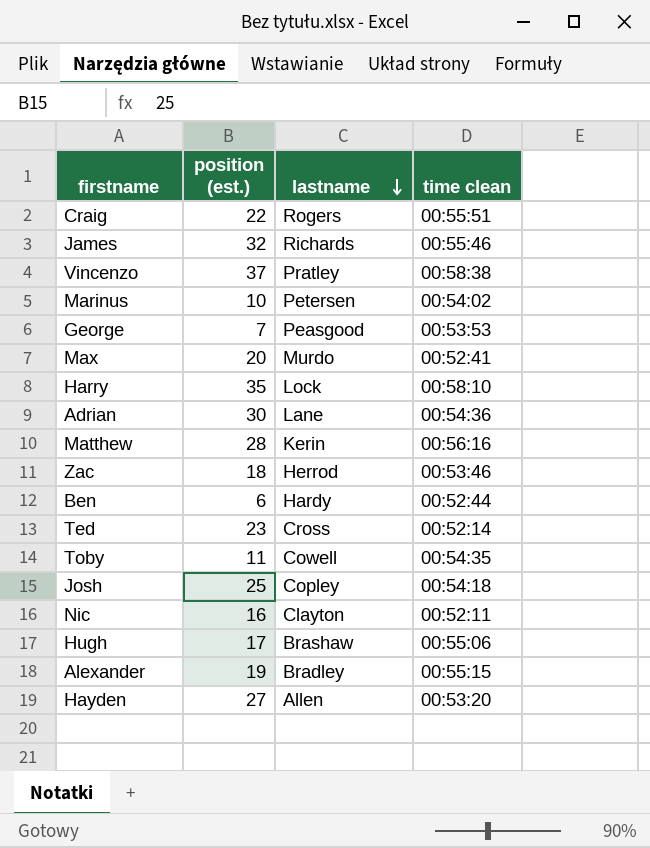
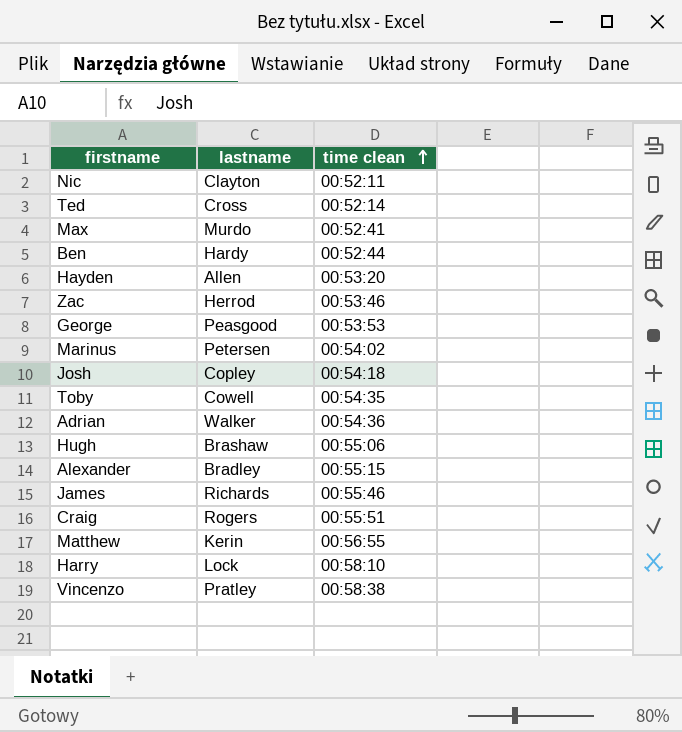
row order: lastname descending -> time clean ascending
column position (est.) | position: 2 -> none
Adrian | lastname: Lane -> Walker
Matthew | time clean: 00:56:16 -> 00:56:55

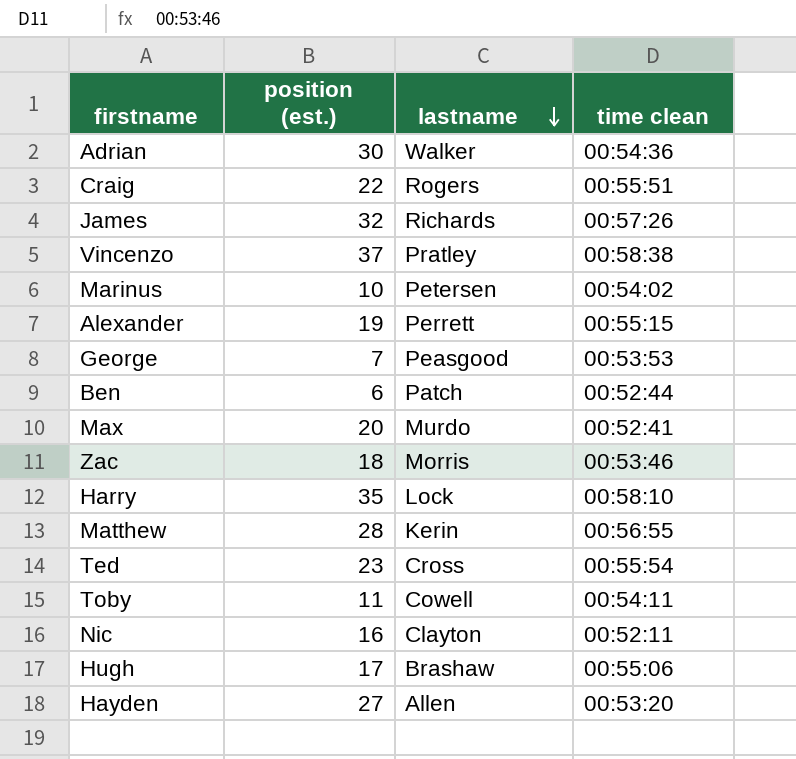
row order: time clean ascending -> lastname descending
column position (est.) | position: none -> 2
row Josh: Copley | 00:54:18 -> none
James | time clean: 00:55:46 -> 00:57:26
Alexander | lastname: Bradley -> Perrett
Ben | lastname: Hardy -> Patch
Zac | lastname: Herrod -> Morris
Ted | time clean: 00:52:14 -> 00:55:54
Toby | time clean: 00:54:35 -> 00:54:11

